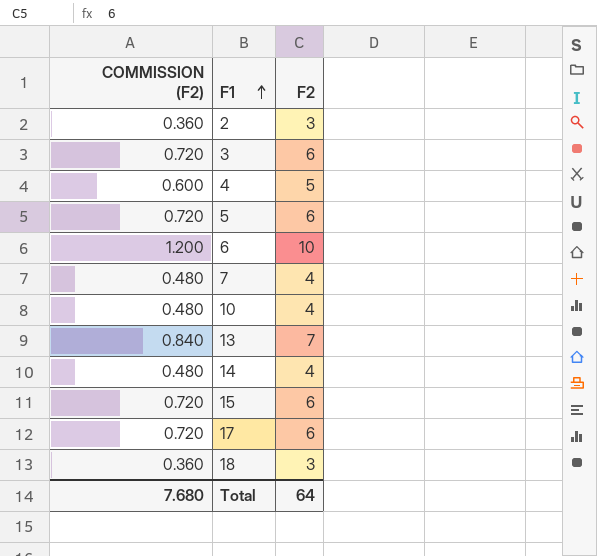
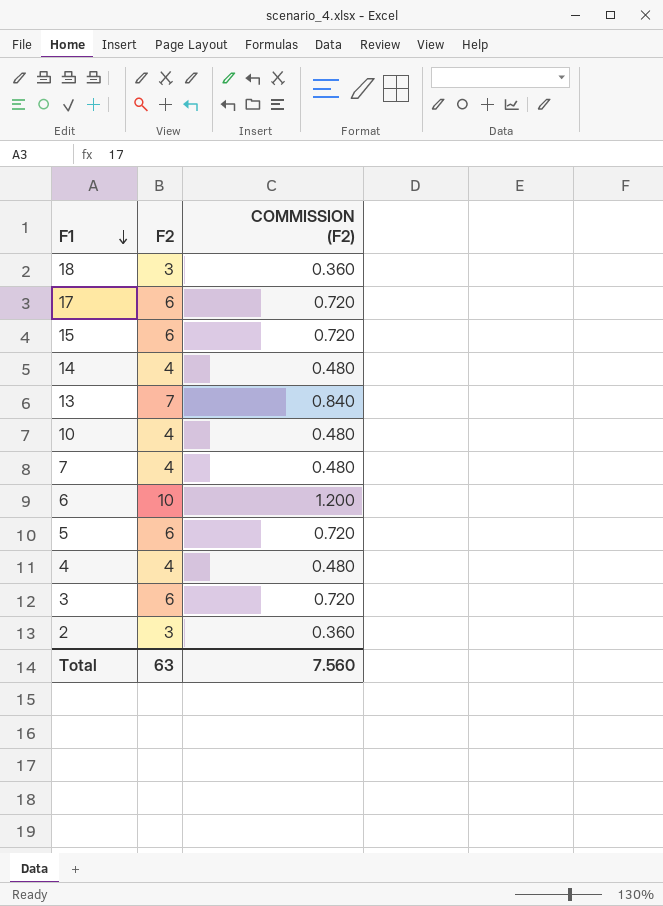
row order: F1 ascending -> F1 descending
column COMMISSION (F2) | position: 1 -> 3
4 | F2: 5 -> 4
4 | COMMISSION (F2): 0.600 -> 0.480
Total | F2: 64 -> 63
Total | COMMISSION (F2): 7.680 -> 7.560

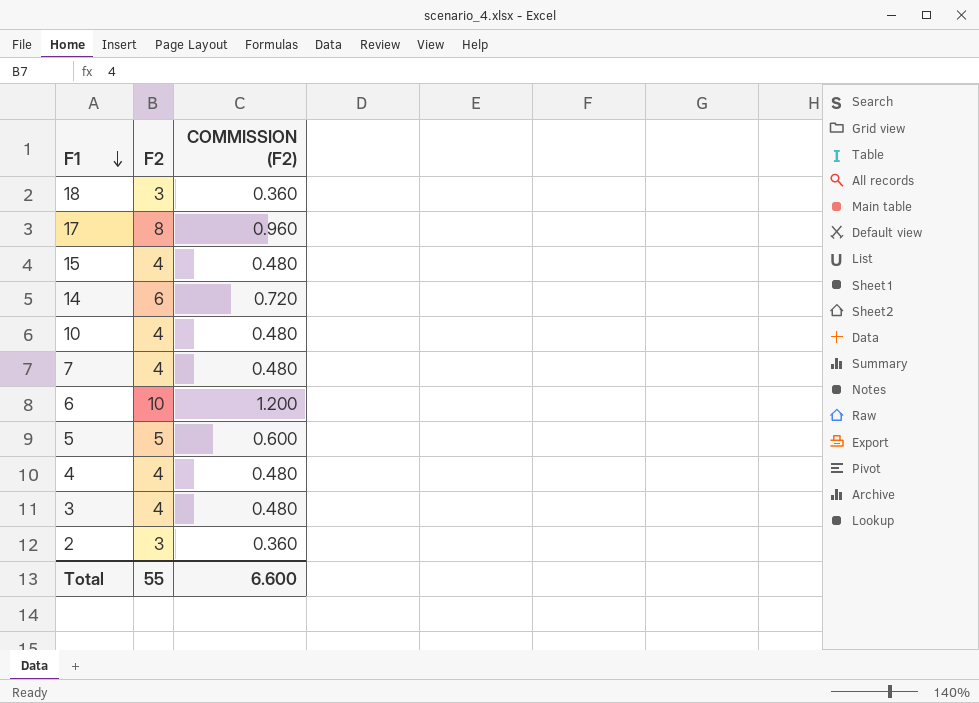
row 13: 7 | 0.840 -> none
17 | F2: 6 -> 8
17 | COMMISSION (F2): 0.720 -> 0.960
15 | F2: 6 -> 4
15 | COMMISSION (F2): 0.720 -> 0.480
14 | F2: 4 -> 6
14 | COMMISSION (F2): 0.480 -> 0.720
5 | F2: 6 -> 5
5 | COMMISSION (F2): 0.720 -> 0.600
3 | F2: 6 -> 4
3 | COMMISSION (F2): 0.720 -> 0.480
Total | F2: 63 -> 55
Total | COMMISSION (F2): 7.560 -> 6.600

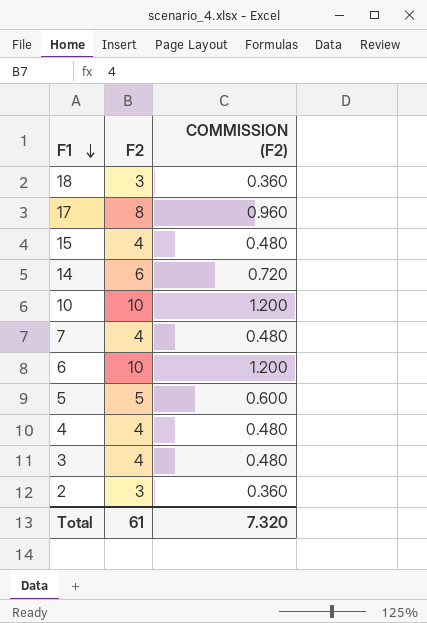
10 | F2: 4 -> 10
10 | COMMISSION (F2): 0.480 -> 1.200
Total | F2: 55 -> 61
Total | COMMISSION (F2): 6.600 -> 7.320

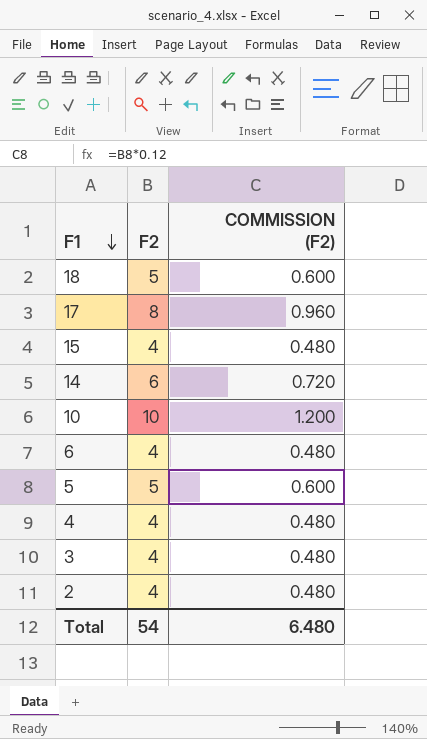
row 7: 4 | 0.480 -> none
18 | F2: 3 -> 5
18 | COMMISSION (F2): 0.360 -> 0.600
6 | F2: 10 -> 4
6 | COMMISSION (F2): 1.200 -> 0.480
2 | F2: 3 -> 4
2 | COMMISSION (F2): 0.360 -> 0.480
Total | F2: 61 -> 54
Total | COMMISSION (F2): 7.320 -> 6.480

